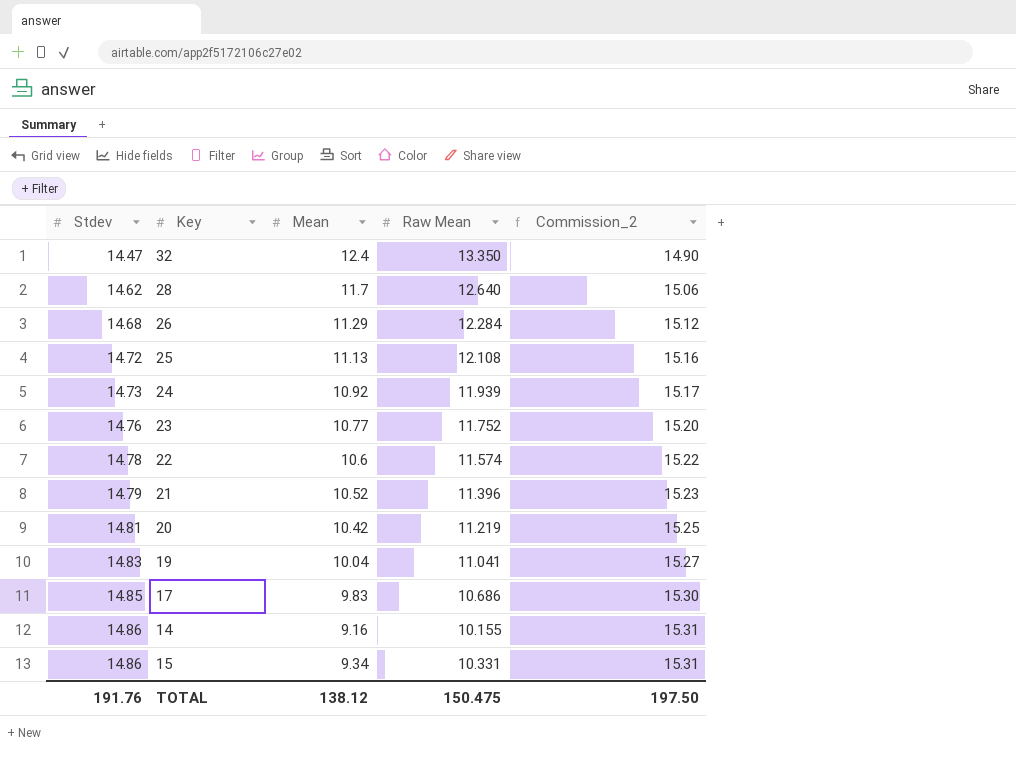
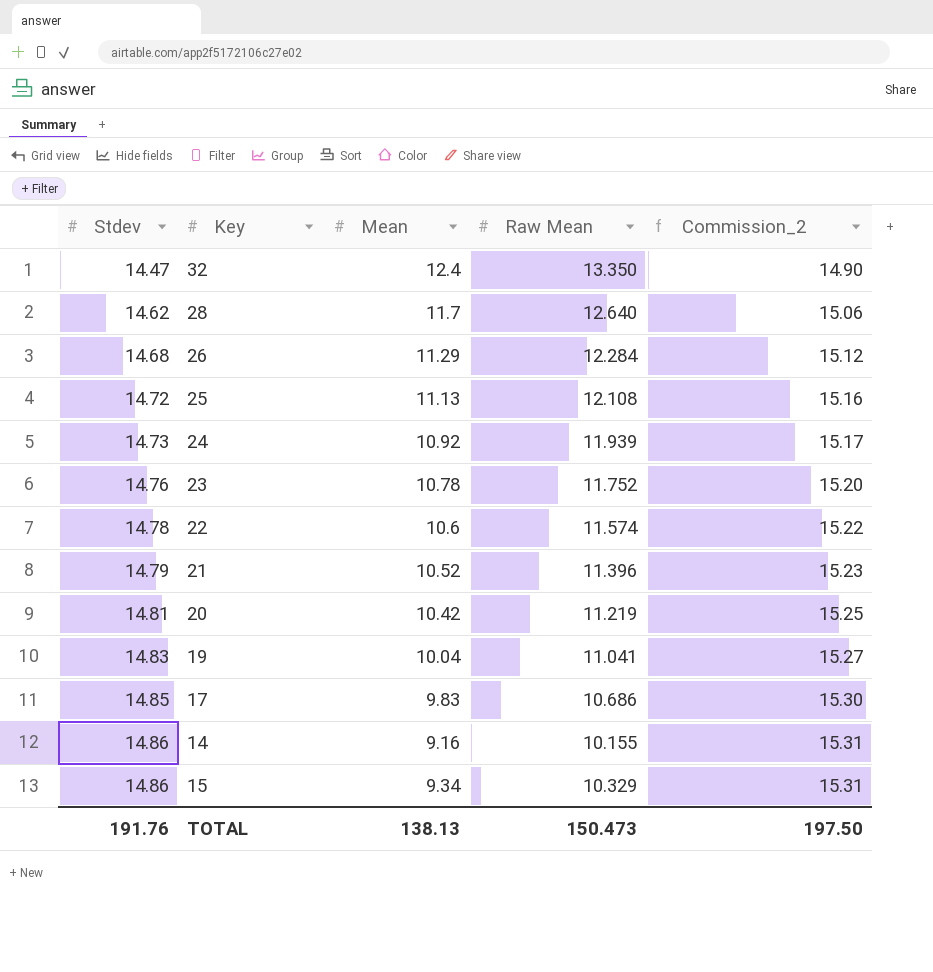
23 | Mean: 10.77 -> 10.78
15 | Raw Mean: 10.331 -> 10.329
TOTAL | Mean: 138.12 -> 138.13
TOTAL | Raw Mean: 150.475 -> 150.473

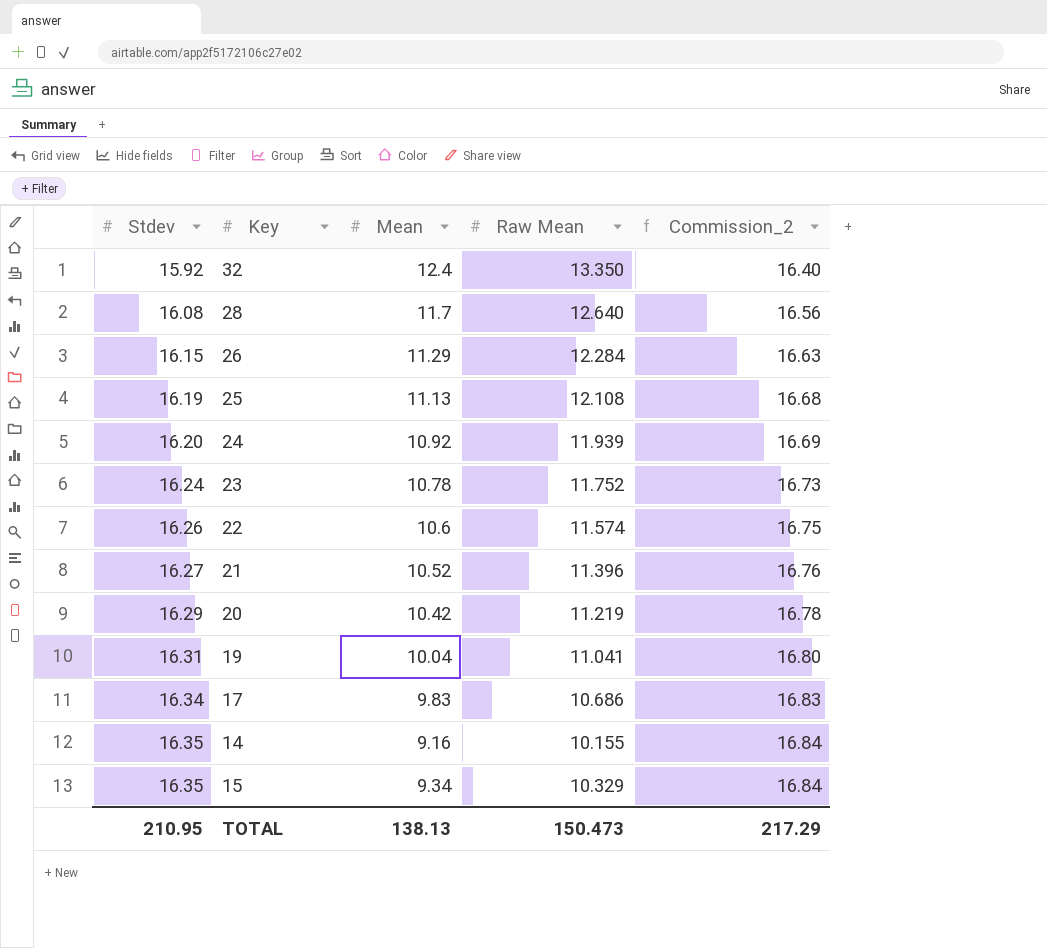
32 | Stdev: 14.47 -> 15.92
32 | Commission_2: 14.90 -> 16.40
28 | Stdev: 14.62 -> 16.08
28 | Commission_2: 15.06 -> 16.56
26 | Stdev: 14.68 -> 16.15
26 | Commission_2: 15.12 -> 16.63
25 | Stdev: 14.72 -> 16.19
25 | Commission_2: 15.16 -> 16.68
24 | Stdev: 14.73 -> 16.20
24 | Commission_2: 15.17 -> 16.69
23 | Stdev: 14.76 -> 16.24
23 | Commission_2: 15.20 -> 16.73
22 | Stdev: 14.78 -> 16.26
22 | Commission_2: 15.22 -> 16.75
21 | Stdev: 14.79 -> 16.27
21 | Commission_2: 15.23 -> 16.76
20 | Stdev: 14.81 -> 16.29
20 | Commission_2: 15.25 -> 16.78
19 | Stdev: 14.83 -> 16.31
19 | Commission_2: 15.27 -> 16.80
17 | Stdev: 14.85 -> 16.34
17 | Commission_2: 15.30 -> 16.83
14 | Stdev: 14.86 -> 16.35
14 | Commission_2: 15.31 -> 16.84
15 | Stdev: 14.86 -> 16.35
15 | Commission_2: 15.31 -> 16.84
TOTAL | Stdev: 191.76 -> 210.95
TOTAL | Commission_2: 197.50 -> 217.29

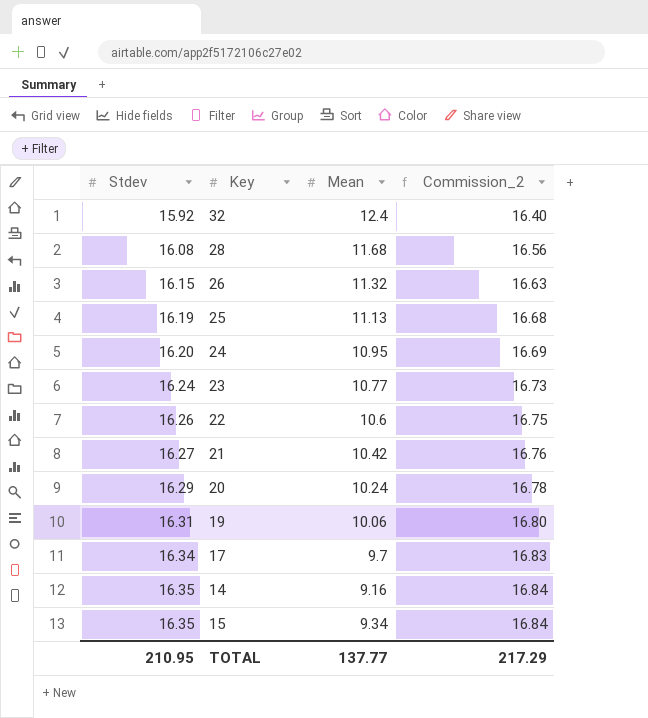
column Raw Mean | position: 4 -> none
28 | Mean: 11.7 -> 11.68
26 | Mean: 11.29 -> 11.32
24 | Mean: 10.92 -> 10.95
23 | Mean: 10.78 -> 10.77
21 | Mean: 10.52 -> 10.42
20 | Mean: 10.42 -> 10.24
19 | Mean: 10.04 -> 10.06
17 | Mean: 9.83 -> 9.7
TOTAL | Mean: 138.13 -> 137.77

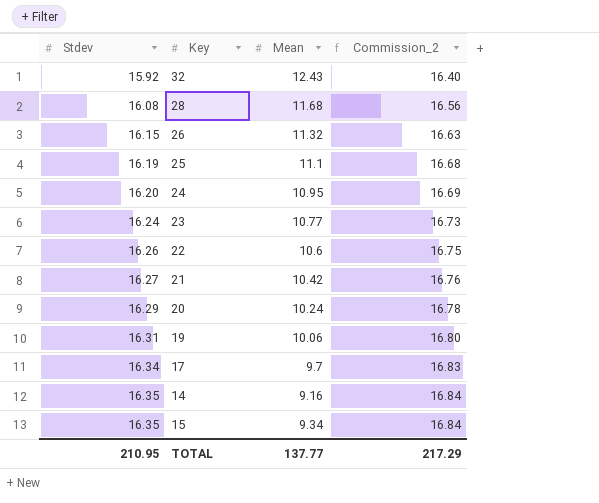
32 | Mean: 12.4 -> 12.43
25 | Mean: 11.13 -> 11.1

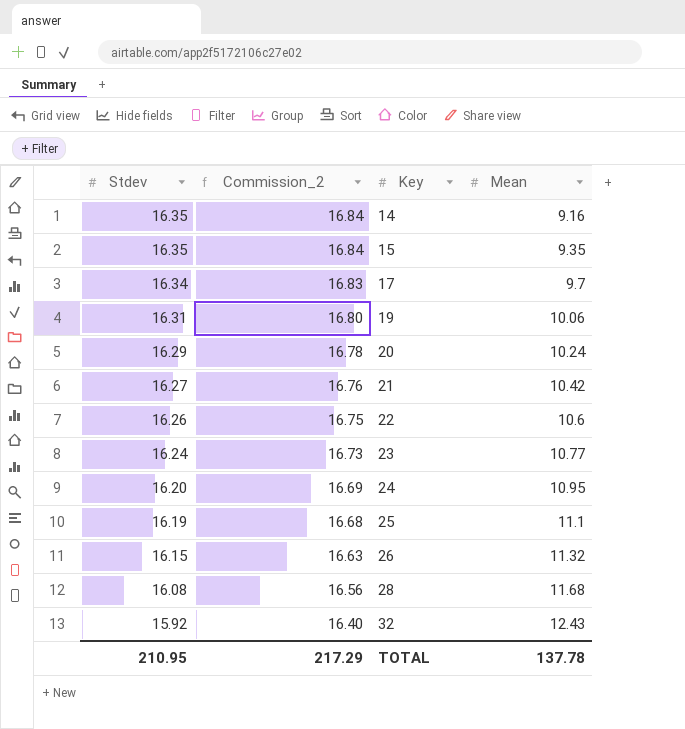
row order: Stdev ascending -> Stdev descending
column Commission_2 | position: 4 -> 2
15 | Mean: 9.34 -> 9.35
TOTAL | Mean: 137.77 -> 137.78

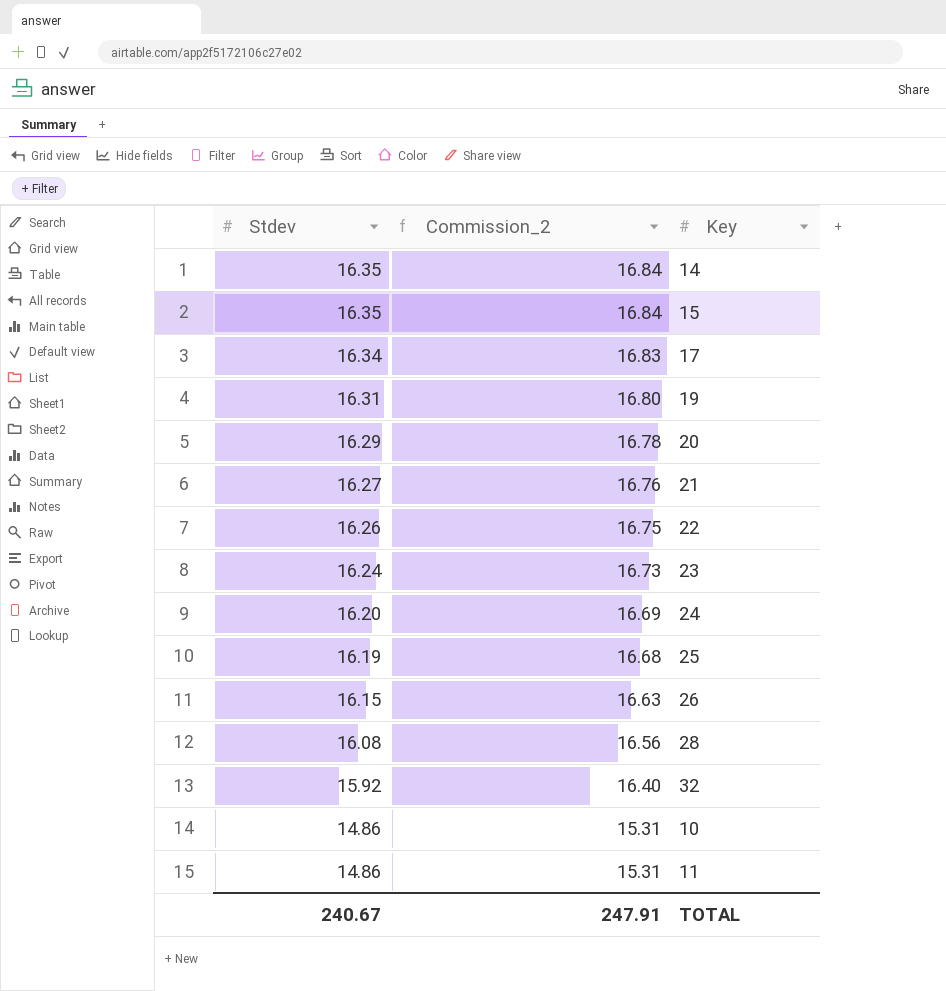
column Mean | position: 4 -> none
row 10: none -> 14.86 | 15.31
row 11: none -> 14.86 | 15.31
TOTAL | Stdev: 210.95 -> 240.67
TOTAL | Commission_2: 217.29 -> 247.91

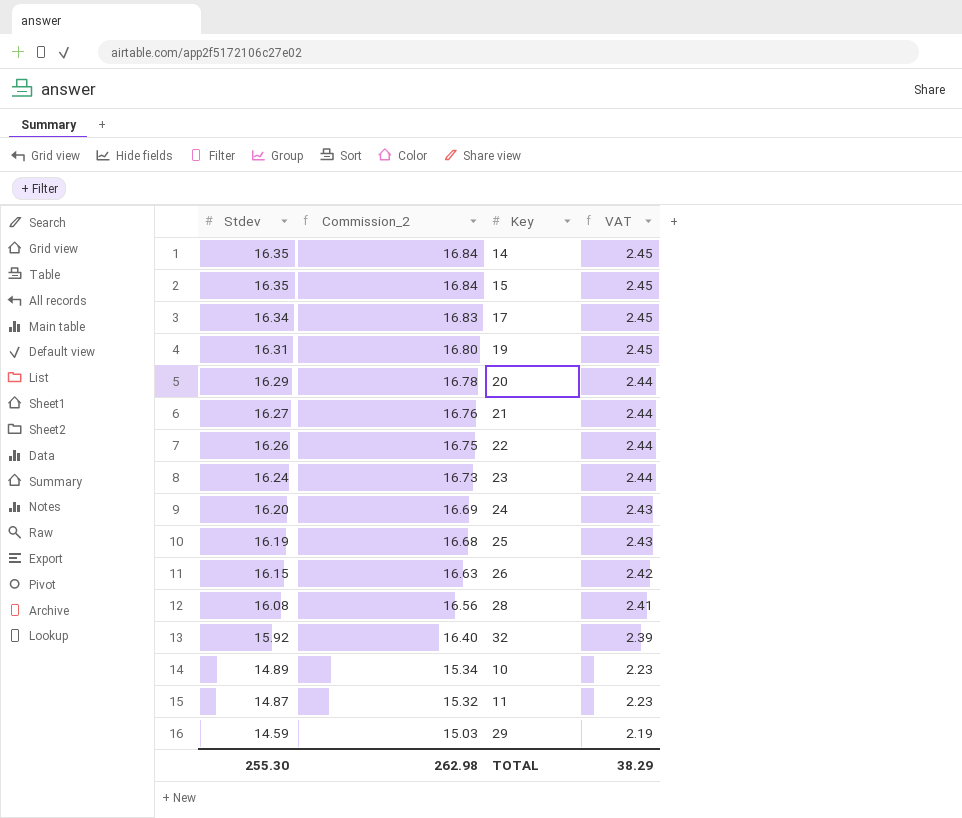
column VAT | formula: none -> [Stdev] * 0.15
10 | Stdev: 14.86 -> 14.89
10 | Commission_2: 15.31 -> 15.34
11 | Stdev: 14.86 -> 14.87
11 | Commission_2: 15.31 -> 15.32
row 29: none -> 14.59 | 15.03 | 2.19
TOTAL | Stdev: 240.67 -> 255.30
TOTAL | Commission_2: 247.91 -> 262.98

